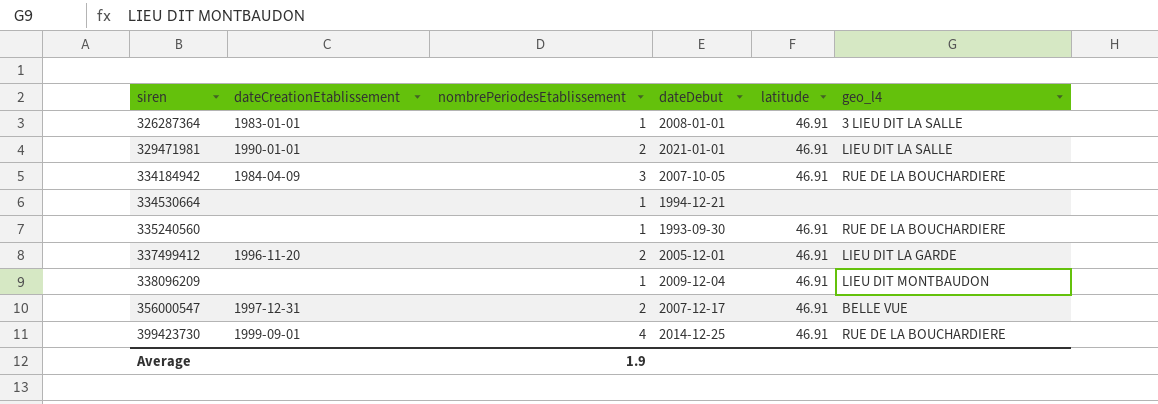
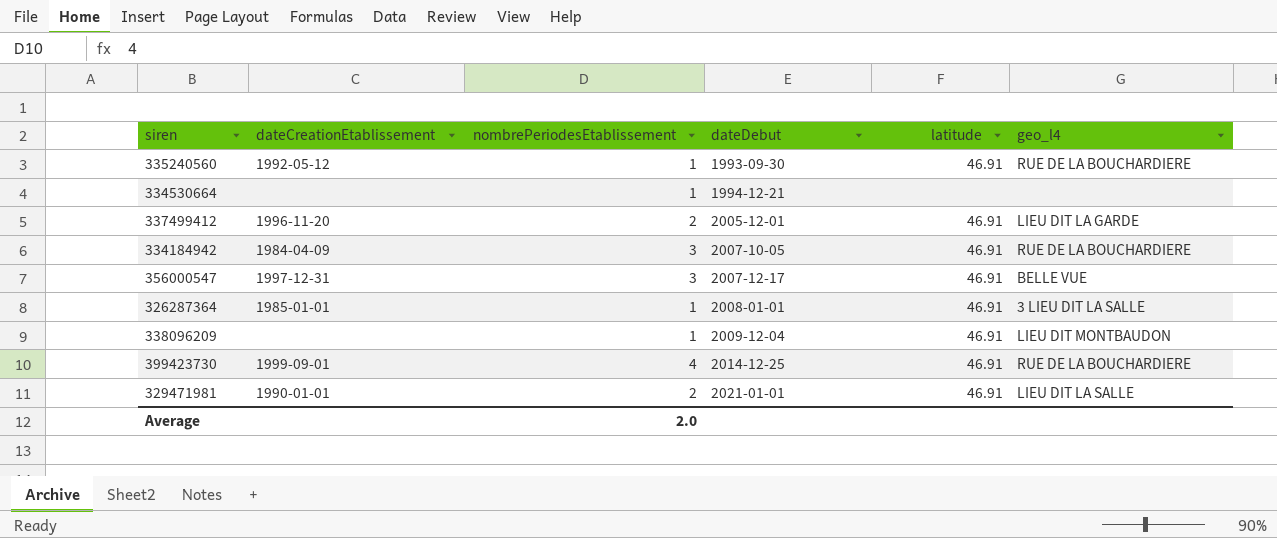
row order: siren ascending -> dateDebut ascending
335240560 | dateCreationEtablissement: none -> 1992-05-12
356000547 | nombrePeriodesEtablissement: 2 -> 3
326287364 | dateCreationEtablissement: 1983-01-01 -> 1985-01-01
Average | nombrePeriodesEtablissement: 1.9 -> 2.0

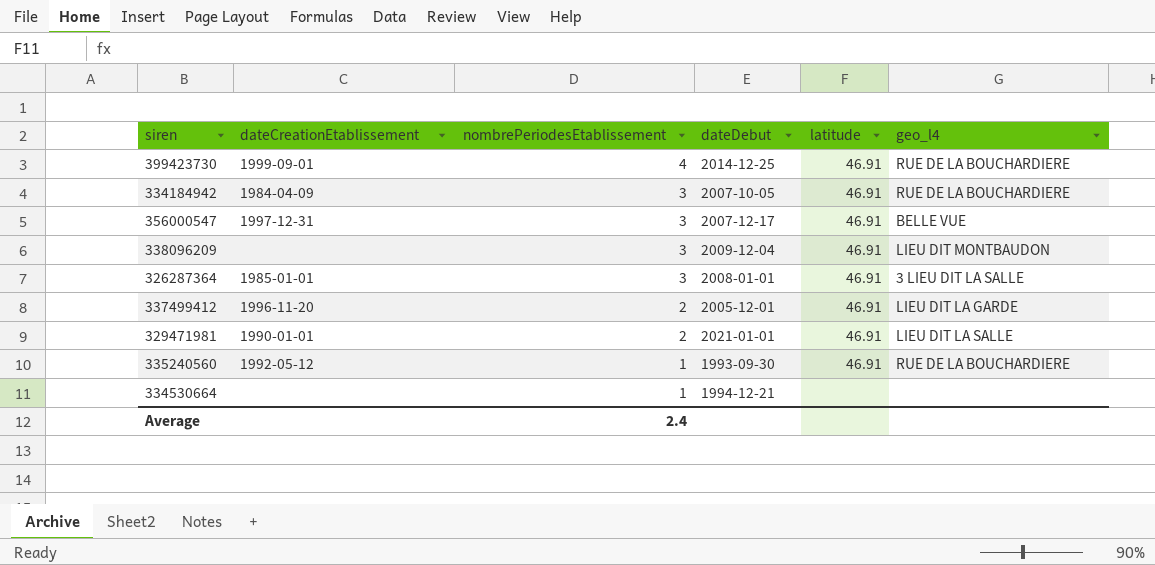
row order: dateDebut ascending -> nombrePeriodesEtablissement descending
338096209 | nombrePeriodesEtablissement: 1 -> 3
326287364 | nombrePeriodesEtablissement: 1 -> 3
Average | nombrePeriodesEtablissement: 2.0 -> 2.4

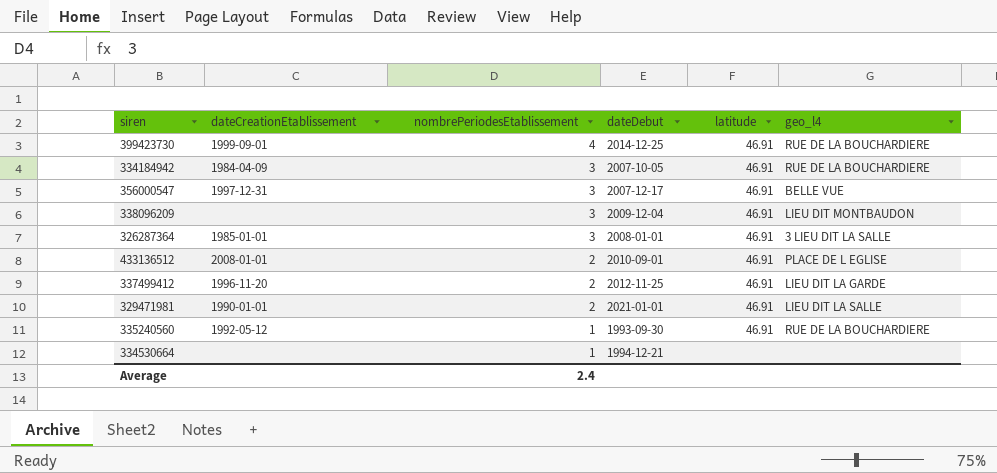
row 433136512: none -> 2008-01-01 | 2 | 2010-09-01 | 46.91 | PLACE DE L EGLISE
337499412 | dateDebut: 2005-12-01 -> 2012-11-25

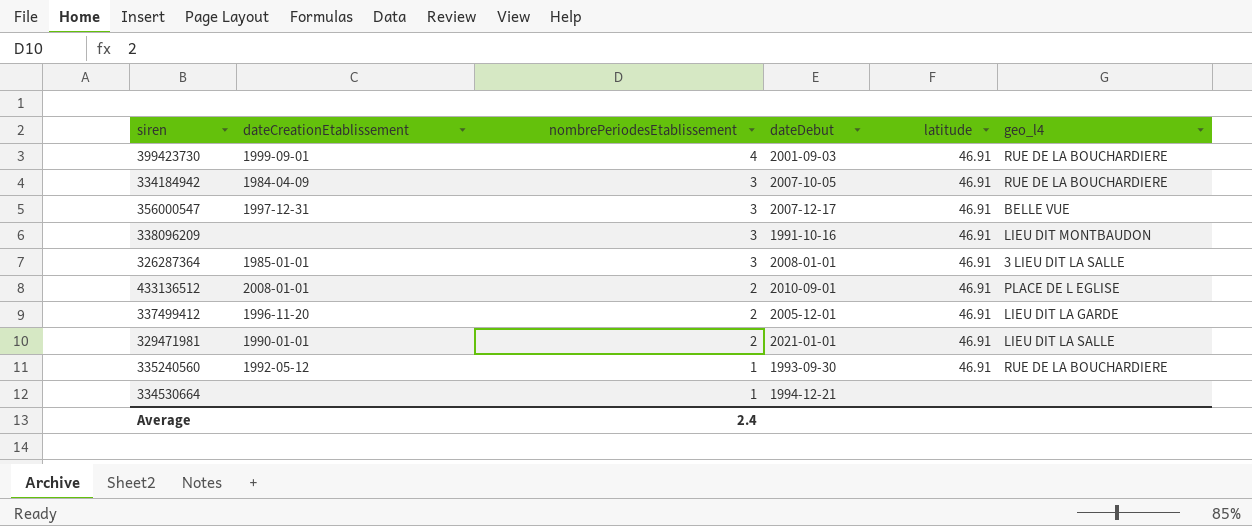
399423730 | dateDebut: 2014-12-25 -> 2001-09-03
338096209 | dateDebut: 2009-12-04 -> 1991-10-16
337499412 | dateDebut: 2012-11-25 -> 2005-12-01

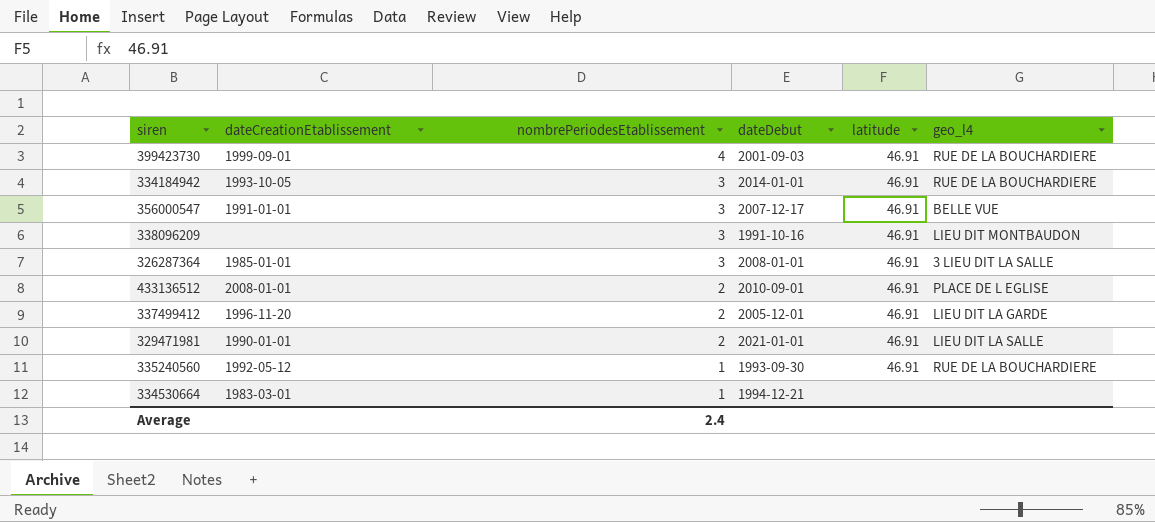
334184942 | dateCreationEtablissement: 1984-04-09 -> 1993-10-05
334184942 | dateDebut: 2007-10-05 -> 2014-01-01
356000547 | dateCreationEtablissement: 1997-12-31 -> 1991-01-01
334530664 | dateCreationEtablissement: none -> 1983-03-01

